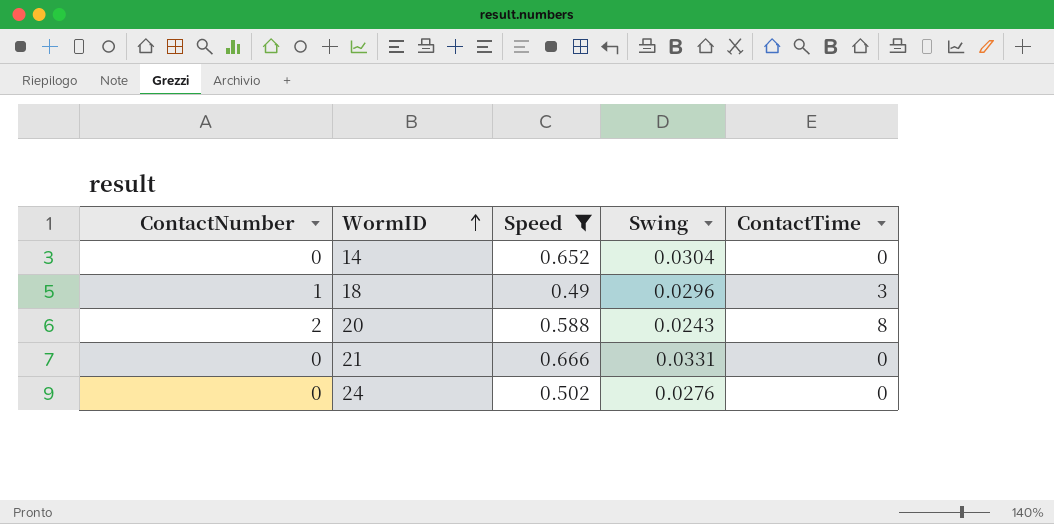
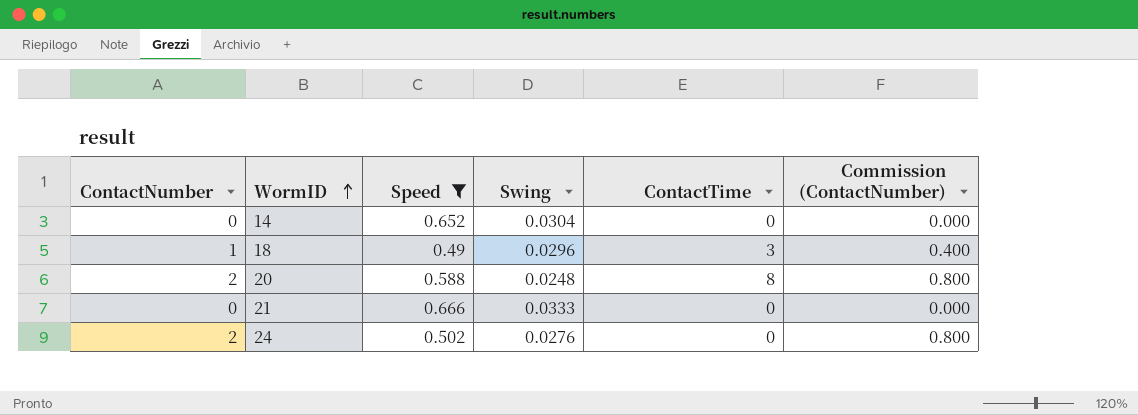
column Commission (ContactNumber) | formula: none -> [ContactNumber] * 0.4
20 | Swing: 0.0243 -> 0.0248
21 | Swing: 0.0331 -> 0.0333
24 | ContactNumber: 0 -> 2

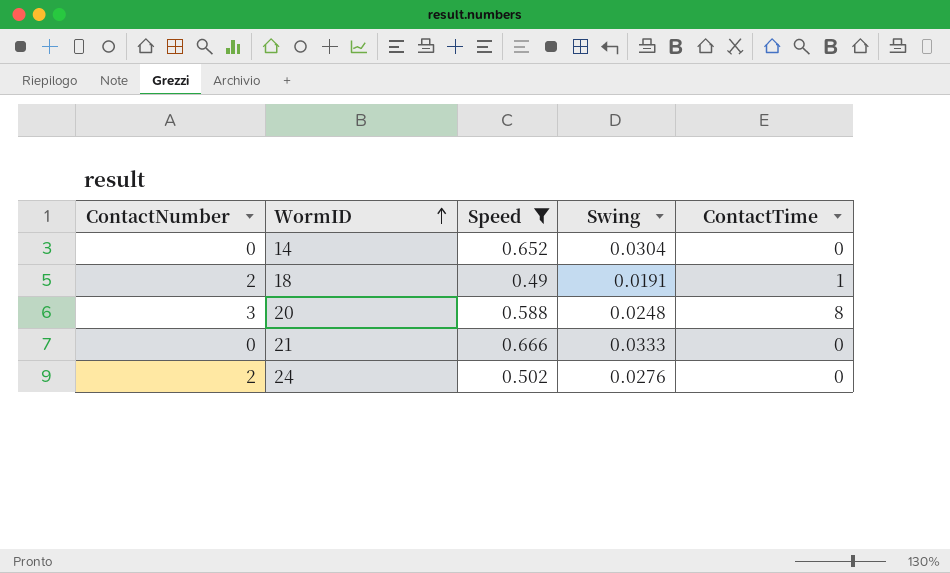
column Commission (ContactNumber) | formula: [ContactNumber] * 0.4 -> none
18 | ContactNumber: 1 -> 2
18 | Swing: 0.0296 -> 0.0191
18 | ContactTime: 3 -> 1
20 | ContactNumber: 2 -> 3

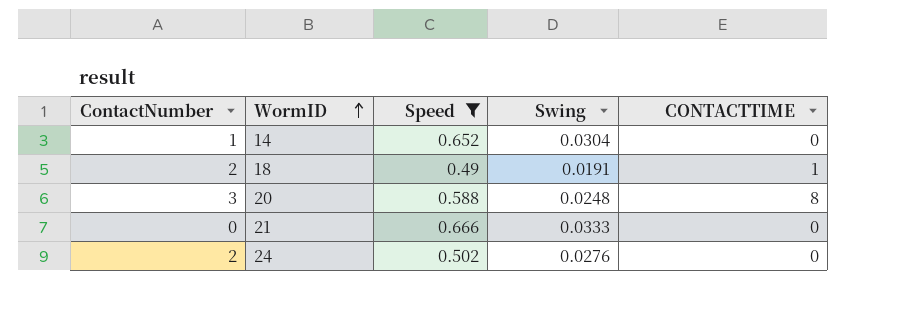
column name: ContactTime -> CONTACTTIME
14 | ContactNumber: 0 -> 1

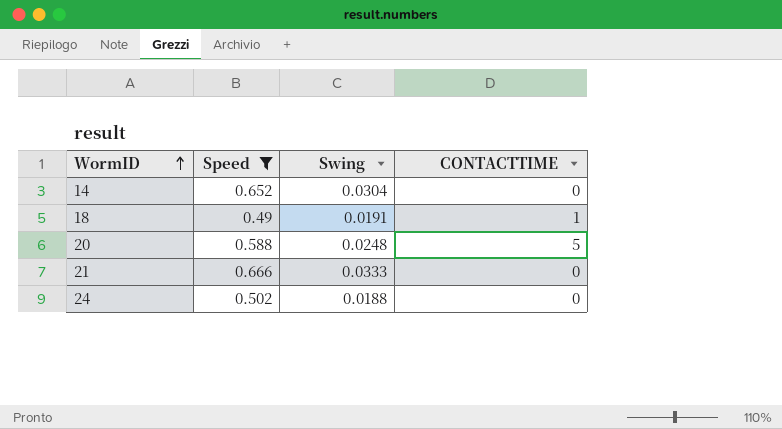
column ContactNumber | position: 1 -> none
20 | CONTACTTIME: 8 -> 5
24 | Swing: 0.0276 -> 0.0188

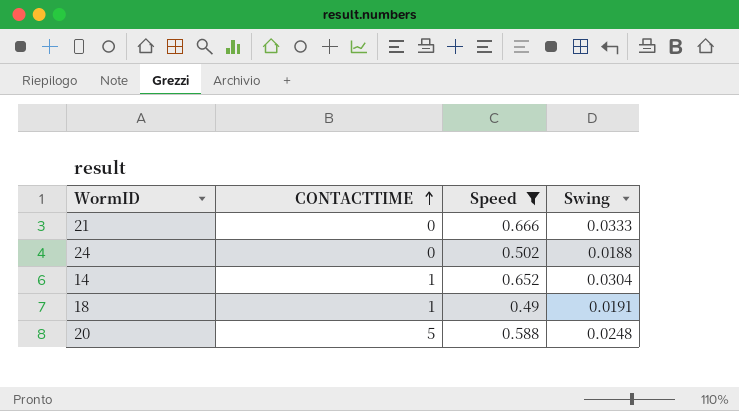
row order: WormID ascending -> CONTACTTIME ascending
column CONTACTTIME | position: 4 -> 2
14 | CONTACTTIME: 0 -> 1

